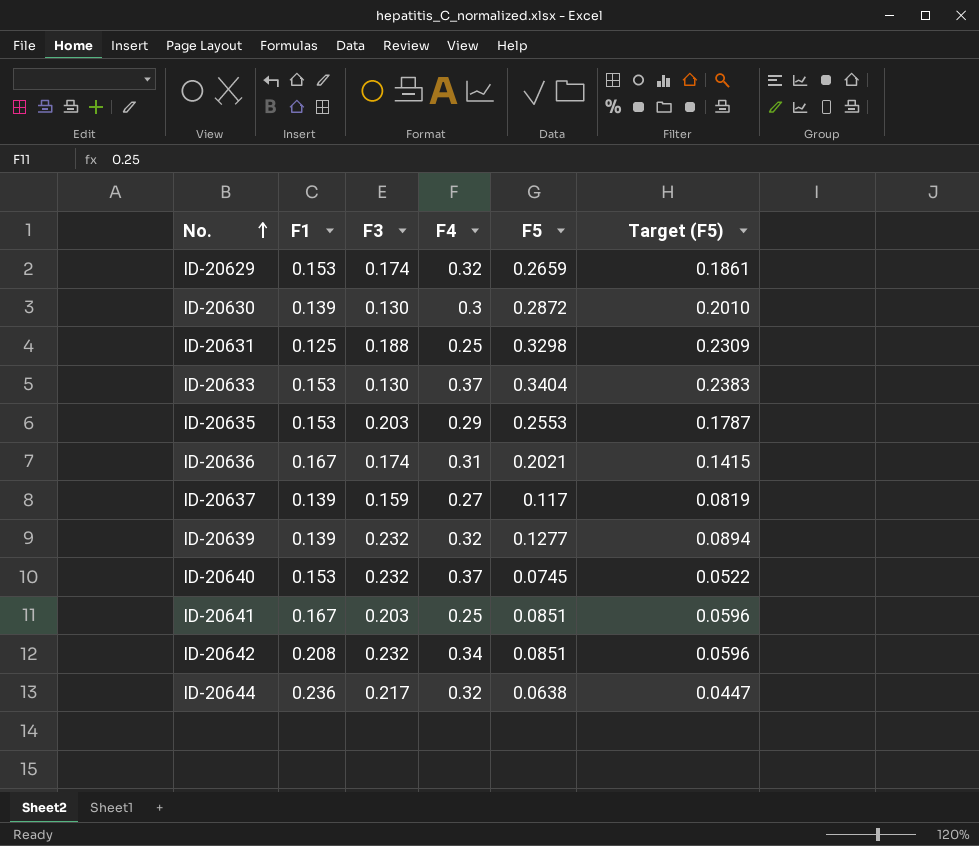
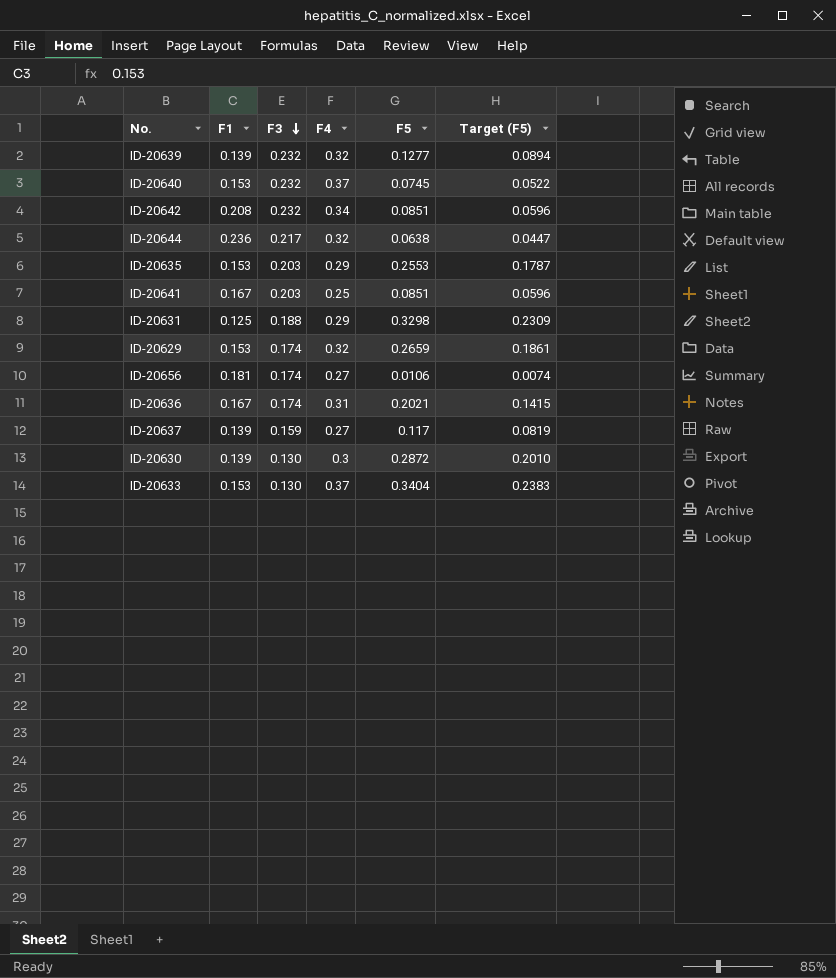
row order: No. ascending -> F3 descending
ID-20631 | F4: 0.25 -> 0.29
row ID-20656: none -> 0.181 | 0.174 | 0.27 | 0.0106 | 0.0074

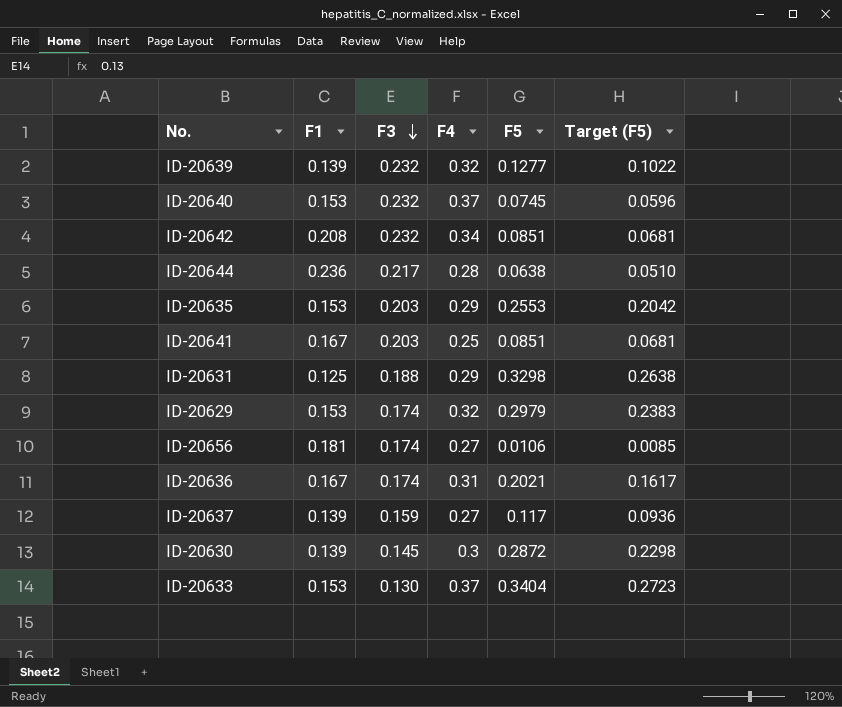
column Target (F5) | formula: [F5] * 0.7 -> [F5] * 0.8
ID-20644 | F4: 0.32 -> 0.28
ID-20629 | F5: 0.2659 -> 0.2979
ID-20630 | F3: 0.130 -> 0.145

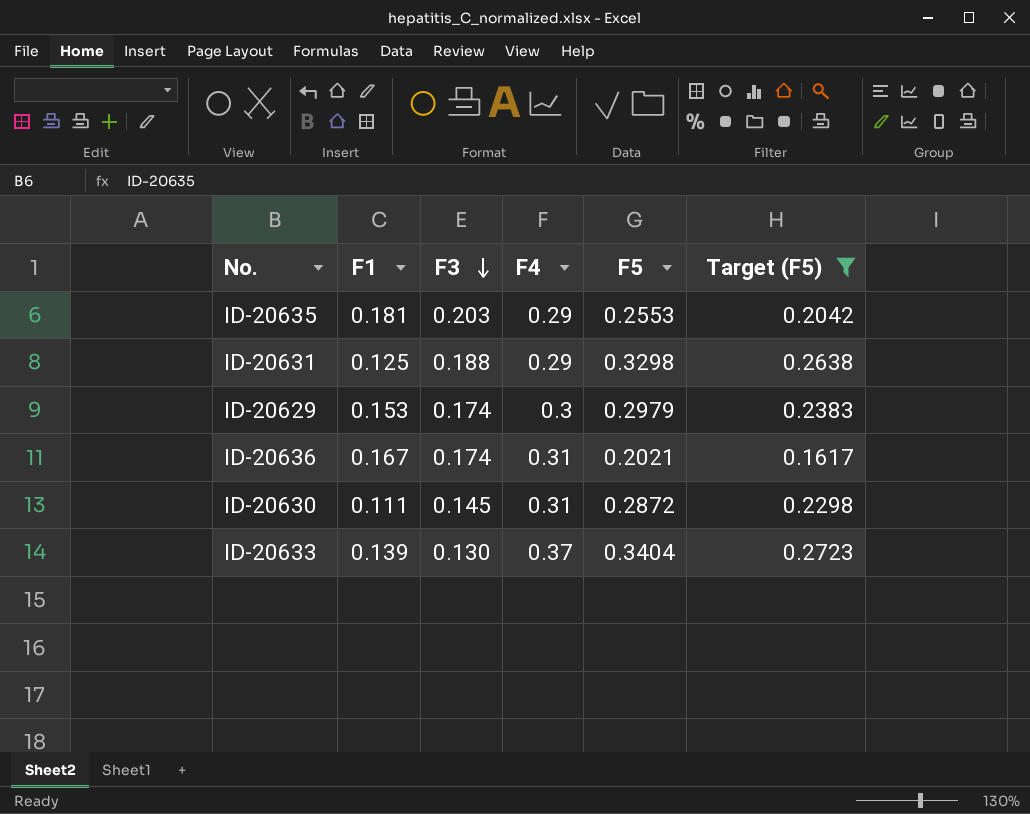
filter: none -> Target (F5) >= 0.1617
ID-20635 | F1: 0.153 -> 0.181
ID-20629 | F4: 0.32 -> 0.3
ID-20630 | F1: 0.139 -> 0.111
ID-20630 | F4: 0.3 -> 0.31
ID-20633 | F1: 0.153 -> 0.139

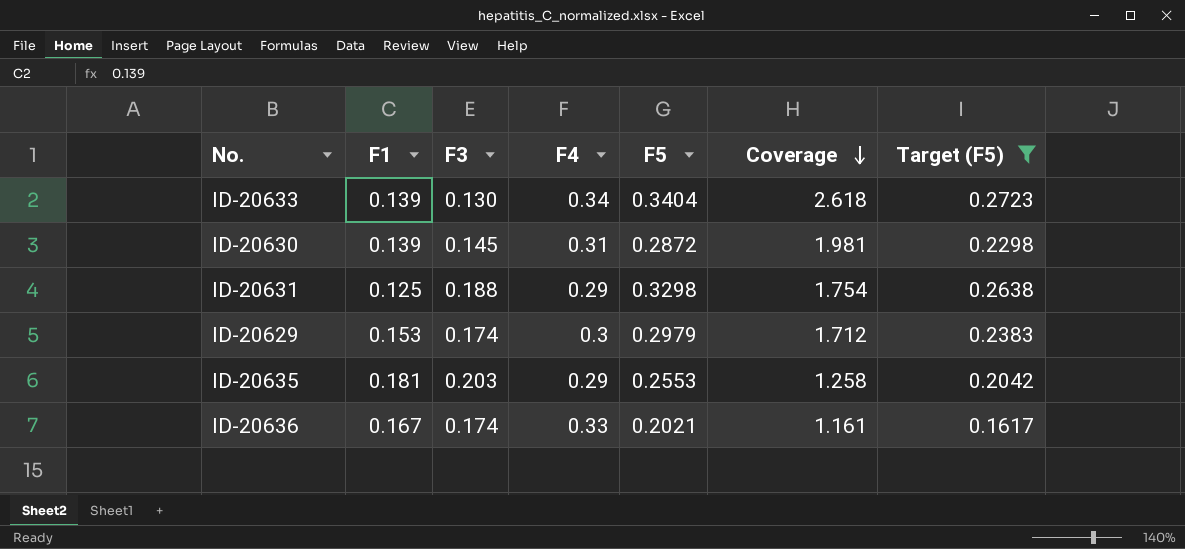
row order: F3 descending -> Coverage descending
column Coverage | formula: none -> [F5] / [F3]
ID-20633 | F4: 0.37 -> 0.34
ID-20630 | F1: 0.111 -> 0.139
ID-20636 | F4: 0.31 -> 0.33

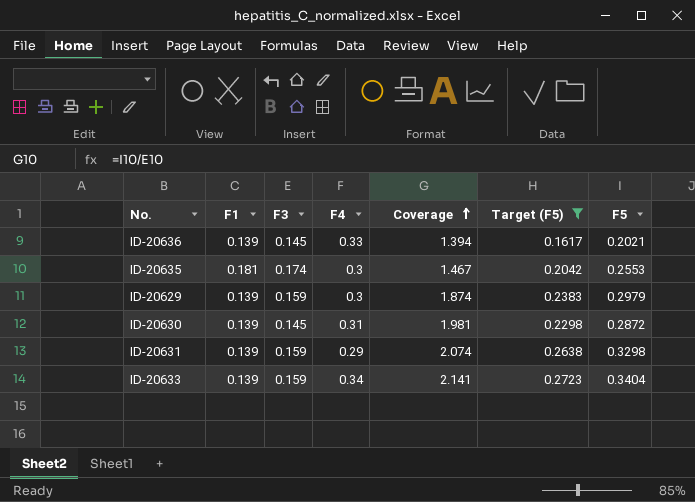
row order: Coverage descending -> Coverage ascending
column F5 | position: 5 -> 7
ID-20636 | F1: 0.167 -> 0.139
ID-20636 | F3: 0.174 -> 0.145
ID-20636 | Coverage: 1.161 -> 1.394
ID-20635 | F3: 0.203 -> 0.174
ID-20635 | F4: 0.29 -> 0.3
ID-20635 | Coverage: 1.258 -> 1.467
ID-20629 | F1: 0.153 -> 0.139
ID-20629 | F3: 0.174 -> 0.159
ID-20629 | Coverage: 1.712 -> 1.874
ID-20631 | F1: 0.125 -> 0.139
ID-20631 | F3: 0.188 -> 0.159
ID-20631 | Coverage: 1.754 -> 2.074
ID-20633 | F3: 0.130 -> 0.159
ID-20633 | Coverage: 2.618 -> 2.141

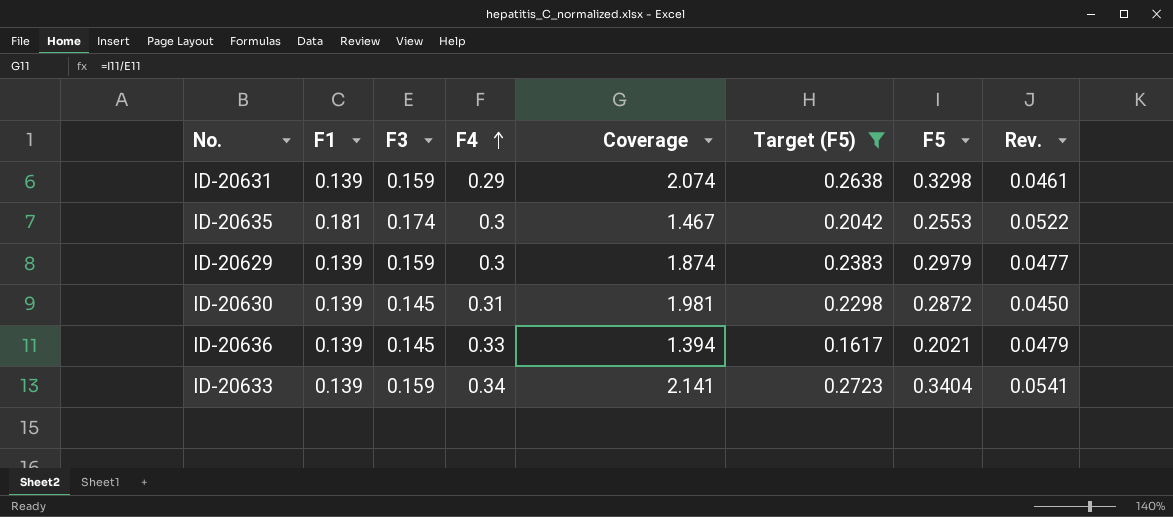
row order: Coverage ascending -> F4 ascending
column Rev. | formula: none -> [F3] * [F4]

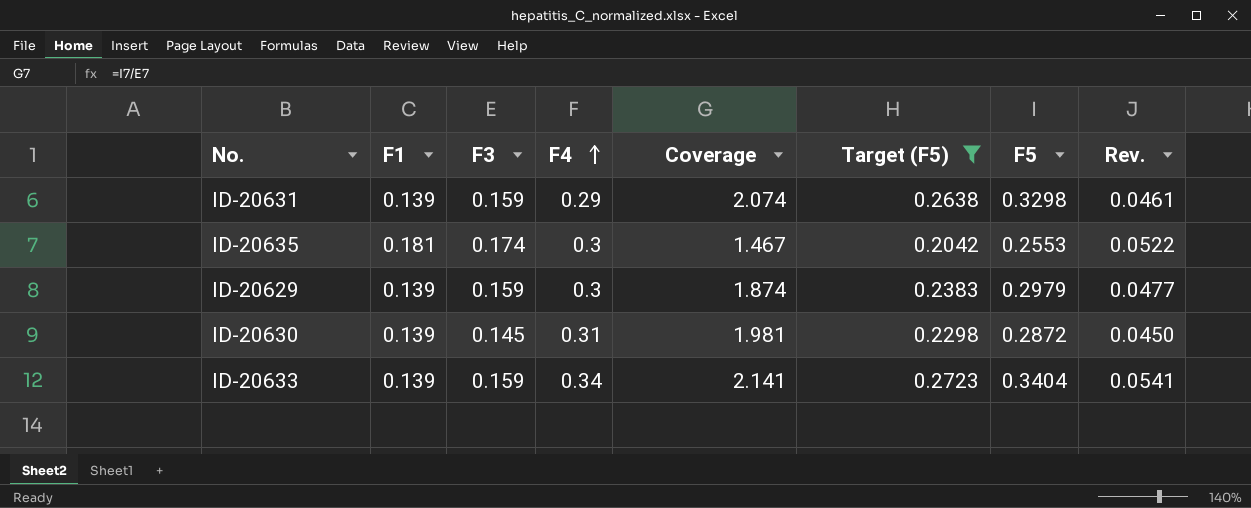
row ID-20636: 0.139 | 0.145 | 0.33 | 1.394 | 0.1617 | 0.2021 | 0.0479 -> none

